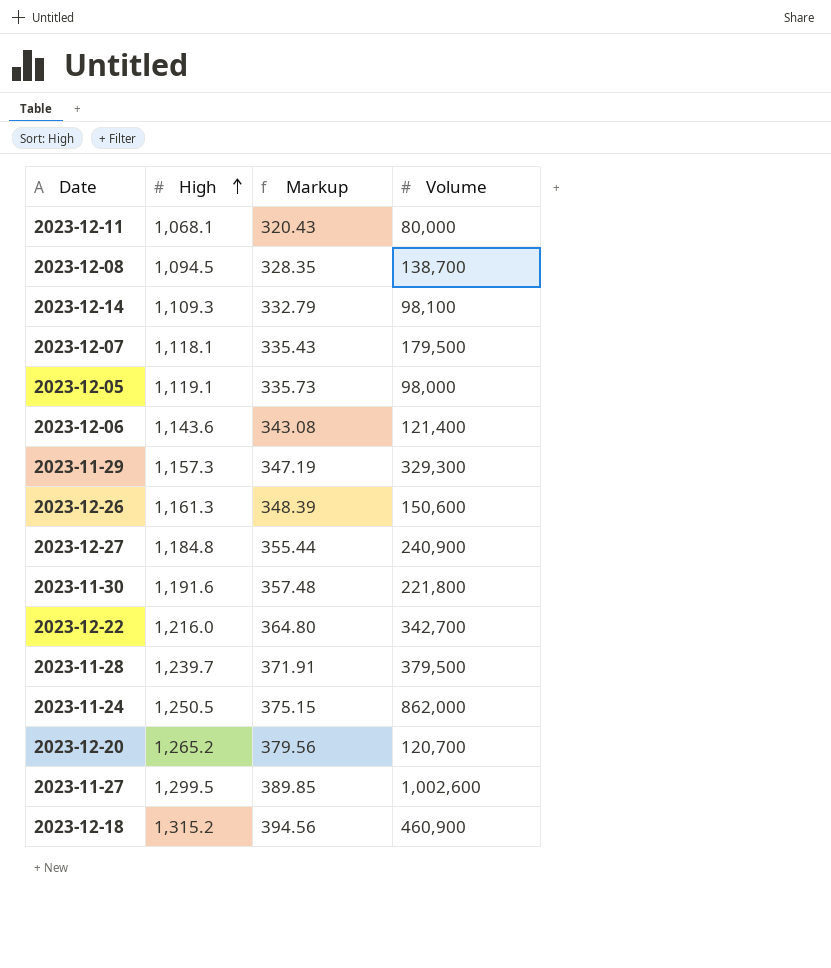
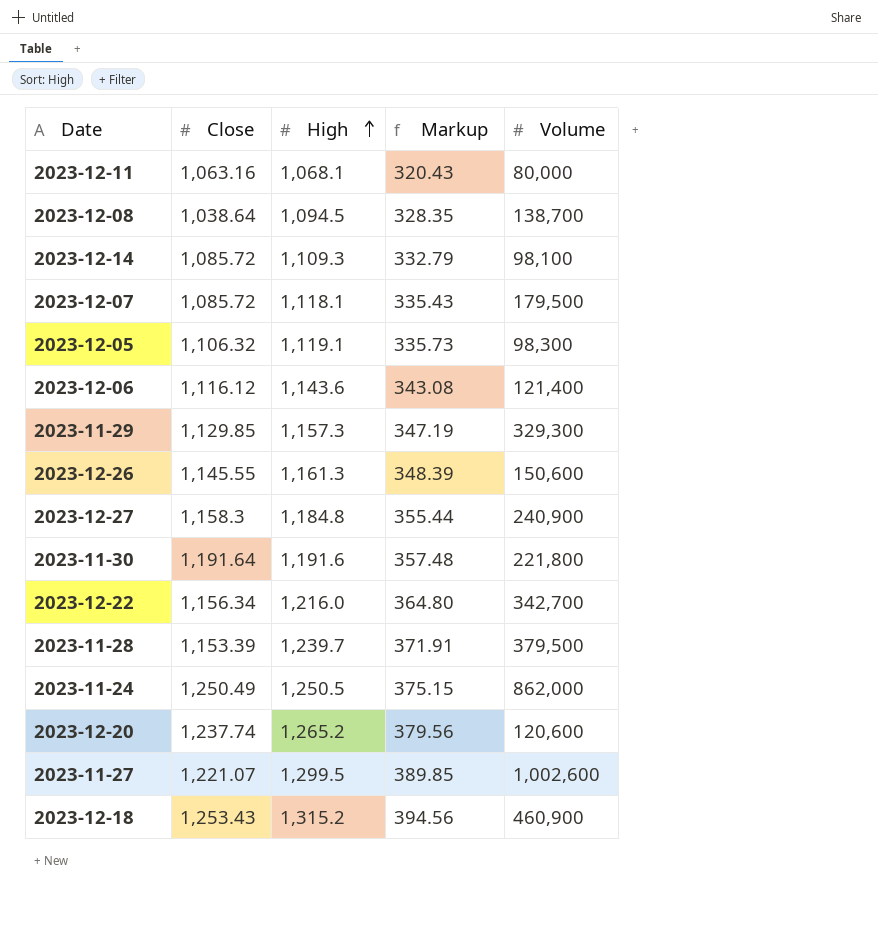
column Close | position: none -> 2
2023-12-05 | Volume: 98,000 -> 98,300
2023-12-20 | Volume: 120,700 -> 120,600

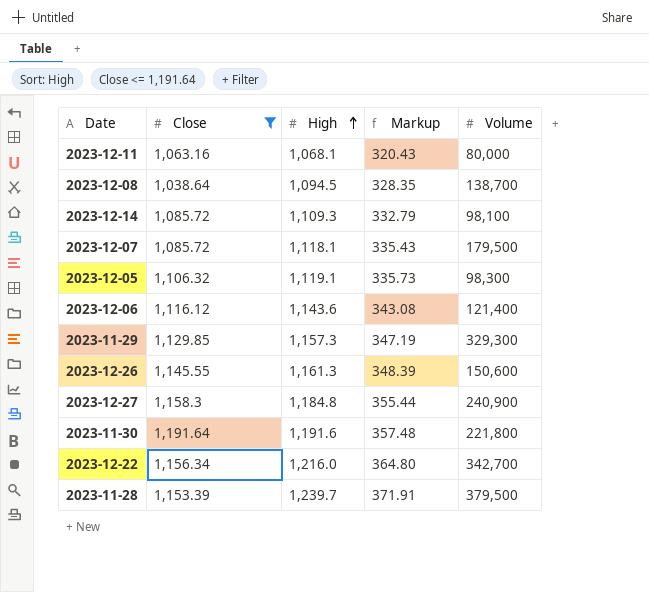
filter: none -> Close <= 1,191.64

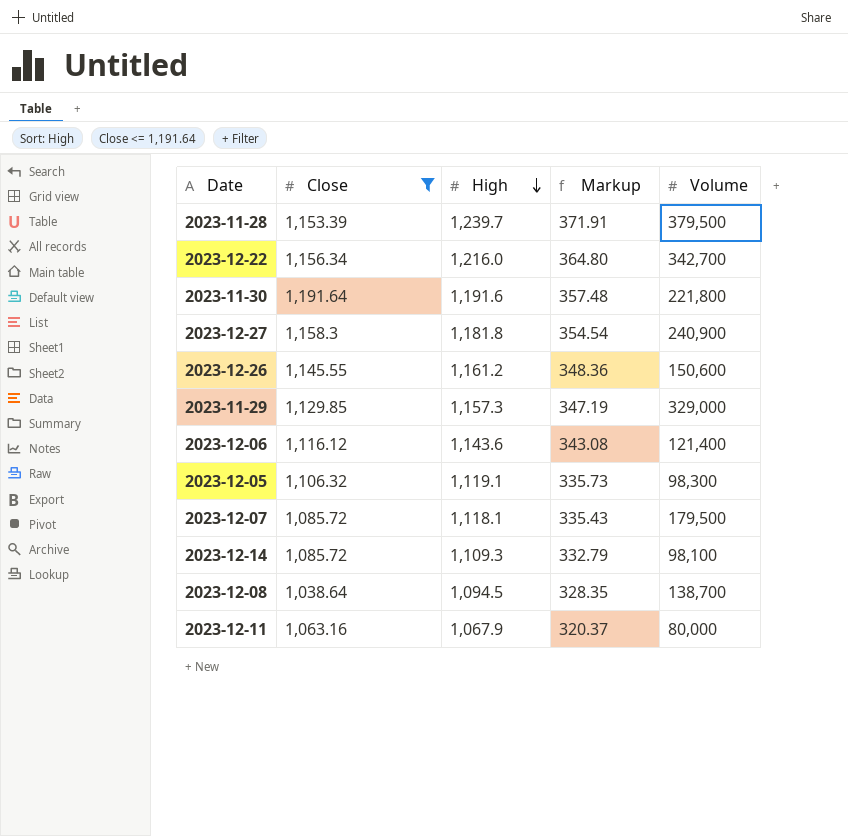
row order: High ascending -> High descending
2023-12-27 | High: 1,184.8 -> 1,181.8
2023-12-27 | Markup: 355.44 -> 354.54
2023-12-26 | High: 1,161.3 -> 1,161.2
2023-12-26 | Markup: 348.39 -> 348.36
2023-11-29 | Volume: 329,300 -> 329,000
2023-12-11 | High: 1,068.1 -> 1,067.9
2023-12-11 | Markup: 320.43 -> 320.37

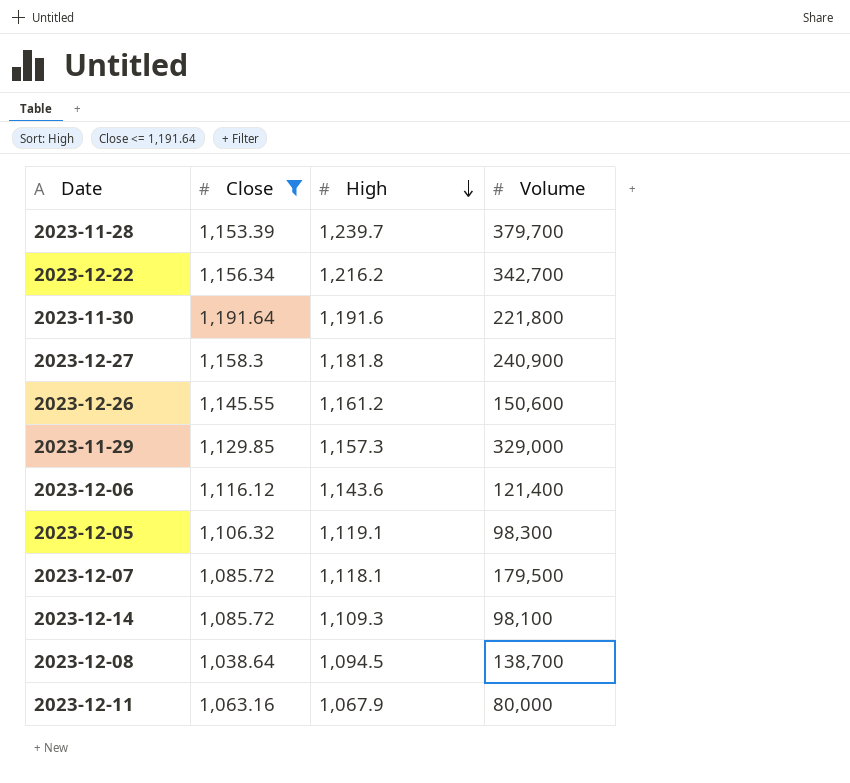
column Markup | formula: [High] * 0.3 -> none
2023-11-28 | Volume: 379,500 -> 379,700
2023-12-22 | High: 1,216.0 -> 1,216.2

